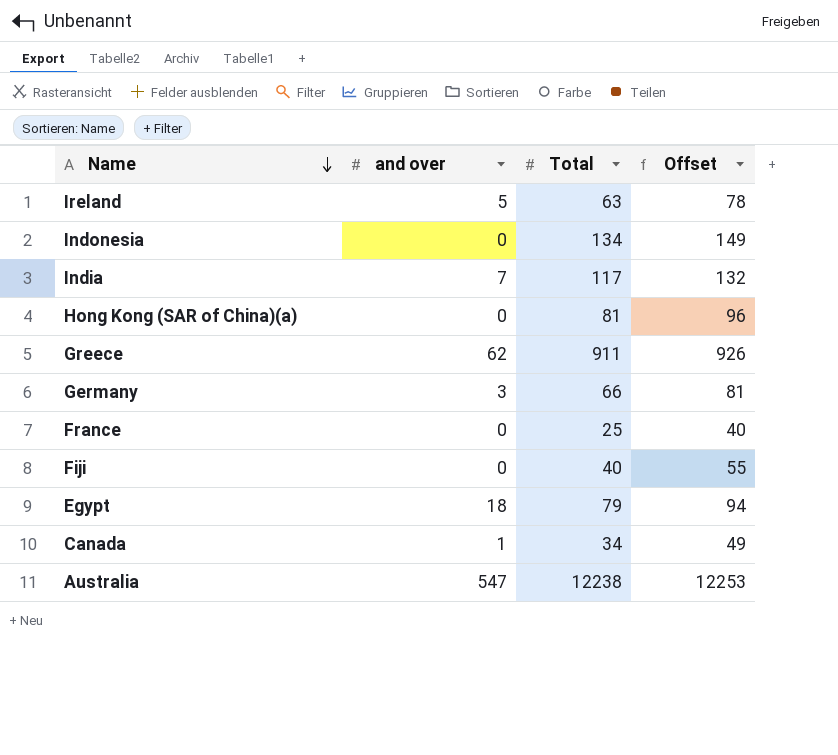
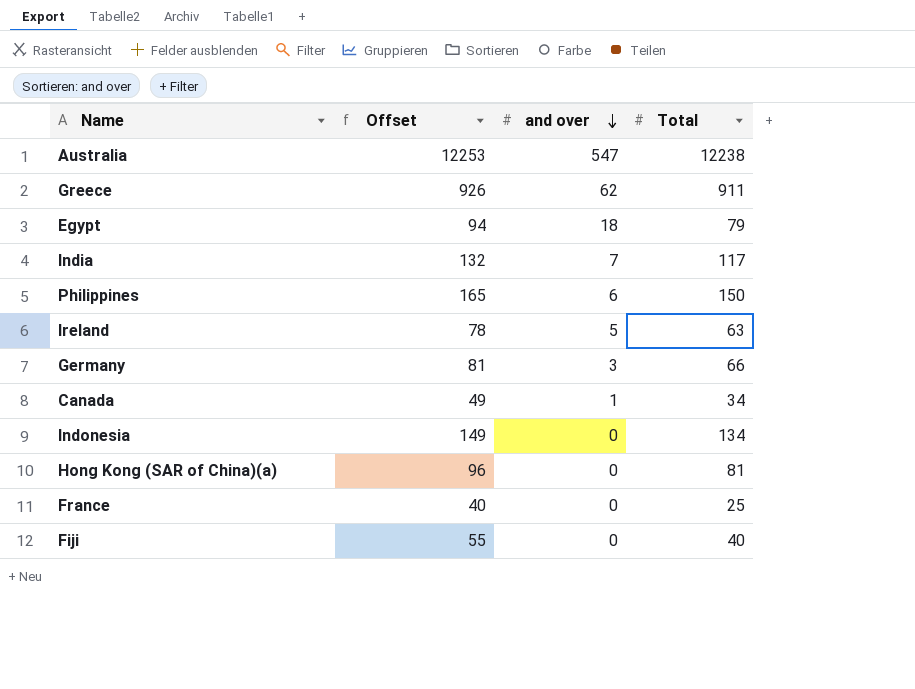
row order: Name descending -> and over descending
column Offset | position: 4 -> 2
row Philippines: none -> 165 | 6 | 150

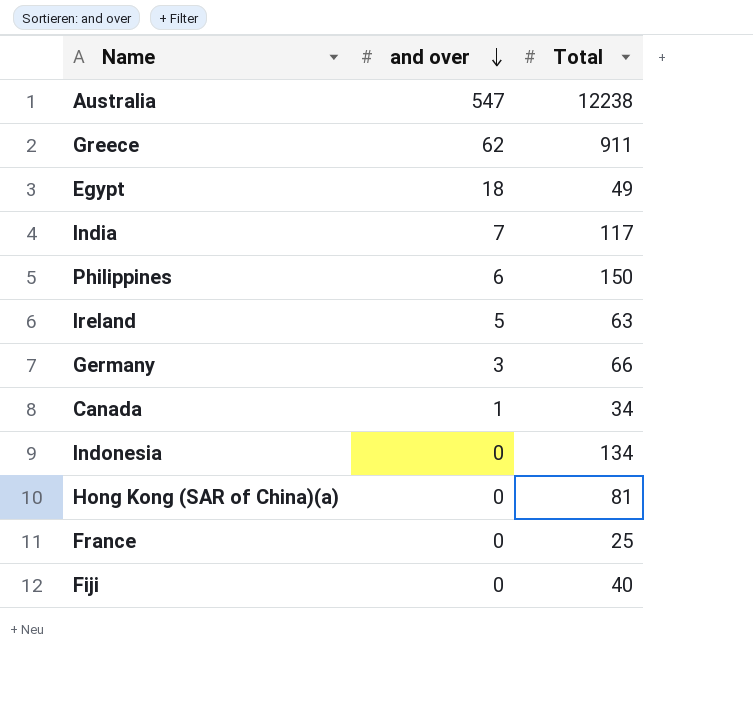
column Offset | formula: [Total] + 15 -> none
Egypt | Total: 79 -> 49

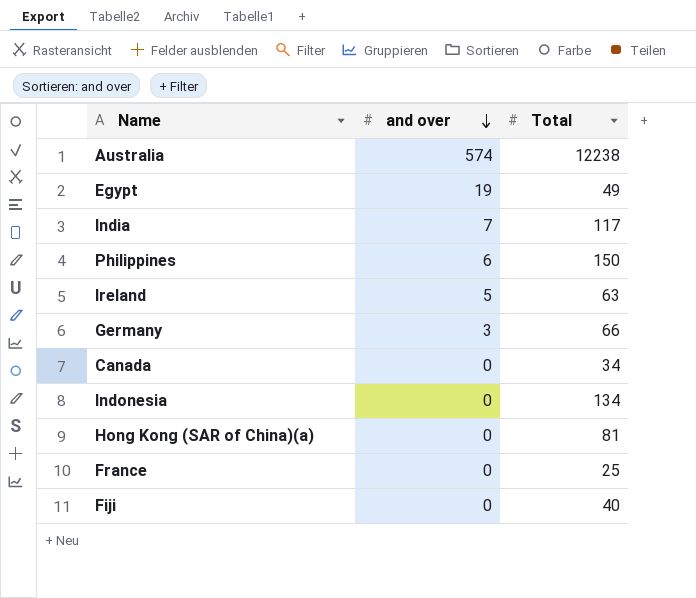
row Greece: 62 | 911 -> none
Australia | and over: 547 -> 574
Egypt | and over: 18 -> 19
Canada | and over: 1 -> 0

